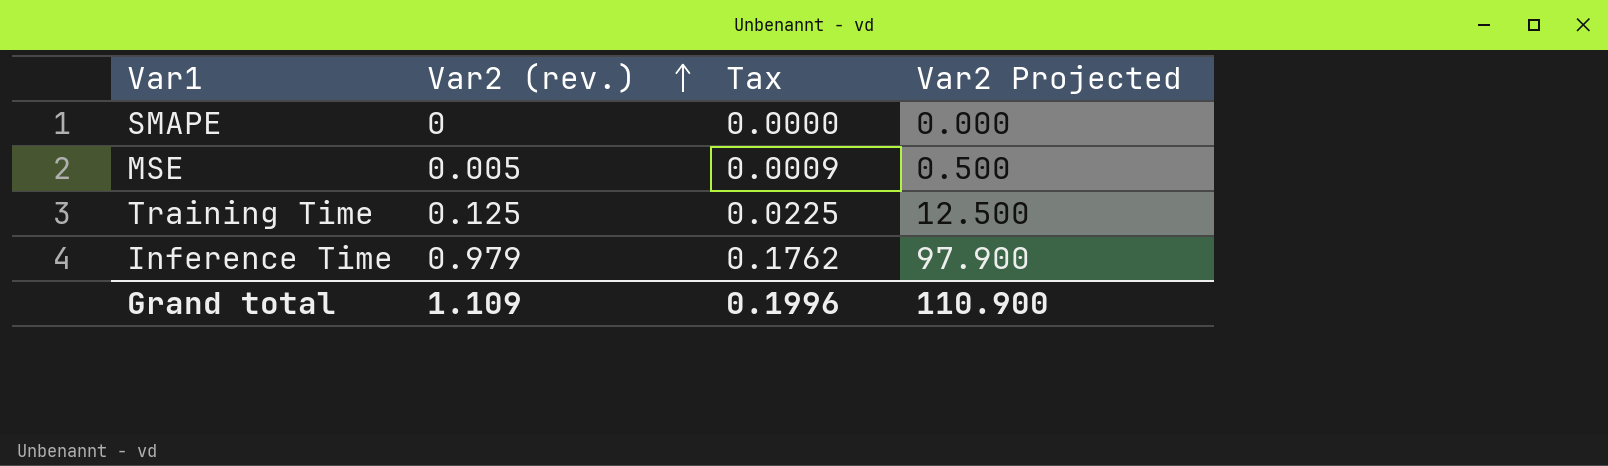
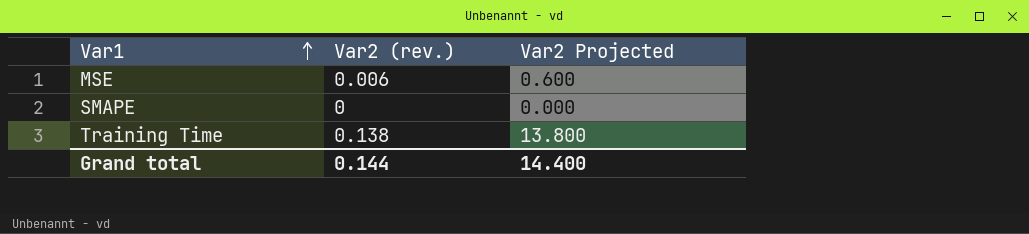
row order: Var2 (rev.) ascending -> Var1 ascending
column Tax | formula: [Var2 (rev.)] * 0.18 -> none
row Inference Time: 0.979 | 0.1762 | 97.900 -> none
MSE | Var2 (rev.): 0.005 -> 0.006
MSE | Var2 Projected: 0.500 -> 0.600
Training Time | Var2 (rev.): 0.125 -> 0.138
Training Time | Var2 Projected: 12.500 -> 13.800
Grand total | Var2 (rev.): 1.109 -> 0.144
Grand total | Var2 Projected: 110.900 -> 14.400

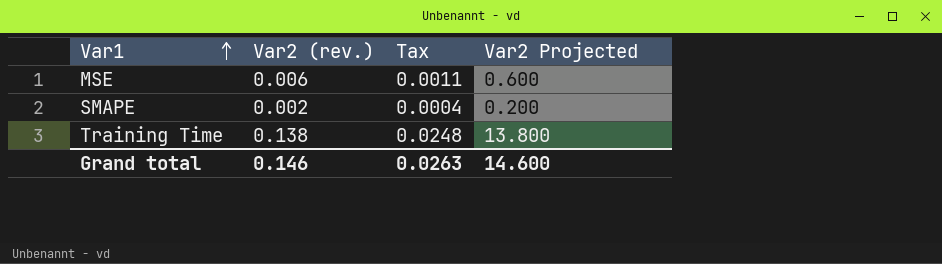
column Tax | formula: none -> [Var2 (rev.)] * 0.18
SMAPE | Var2 (rev.): 0 -> 0.002
SMAPE | Var2 Projected: 0.000 -> 0.200
Grand total | Var2 (rev.): 0.144 -> 0.146
Grand total | Var2 Projected: 14.400 -> 14.600

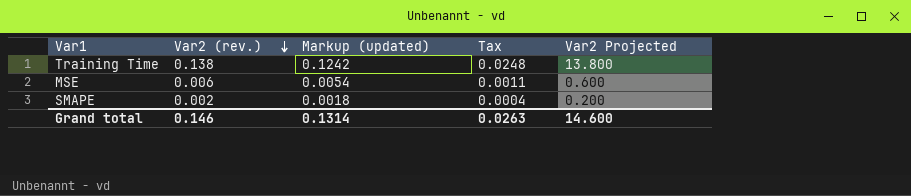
row order: Var1 ascending -> Var2 (rev.) descending
column Markup (updated) | formula: none -> [Var2 (rev.)] * 0.9

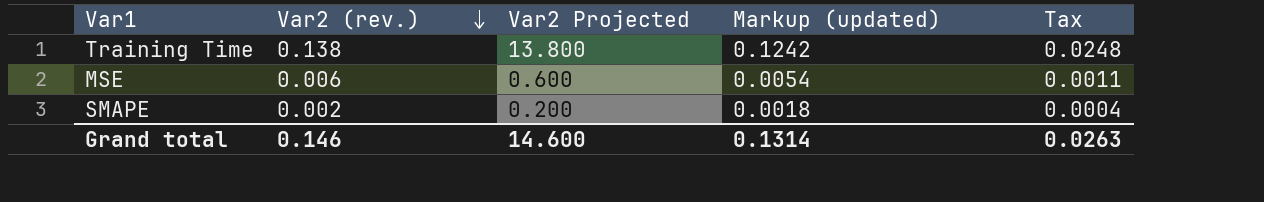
column Var2 Projected | position: 5 -> 3

